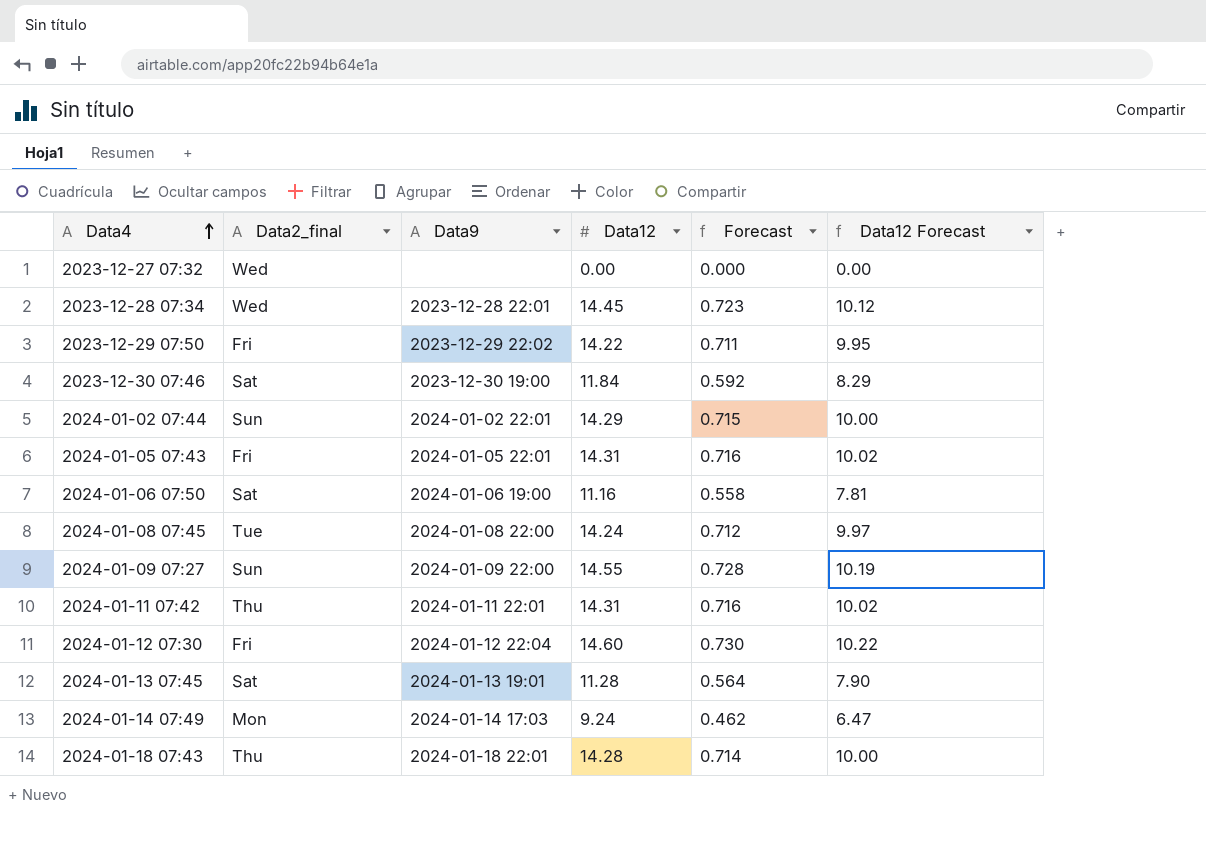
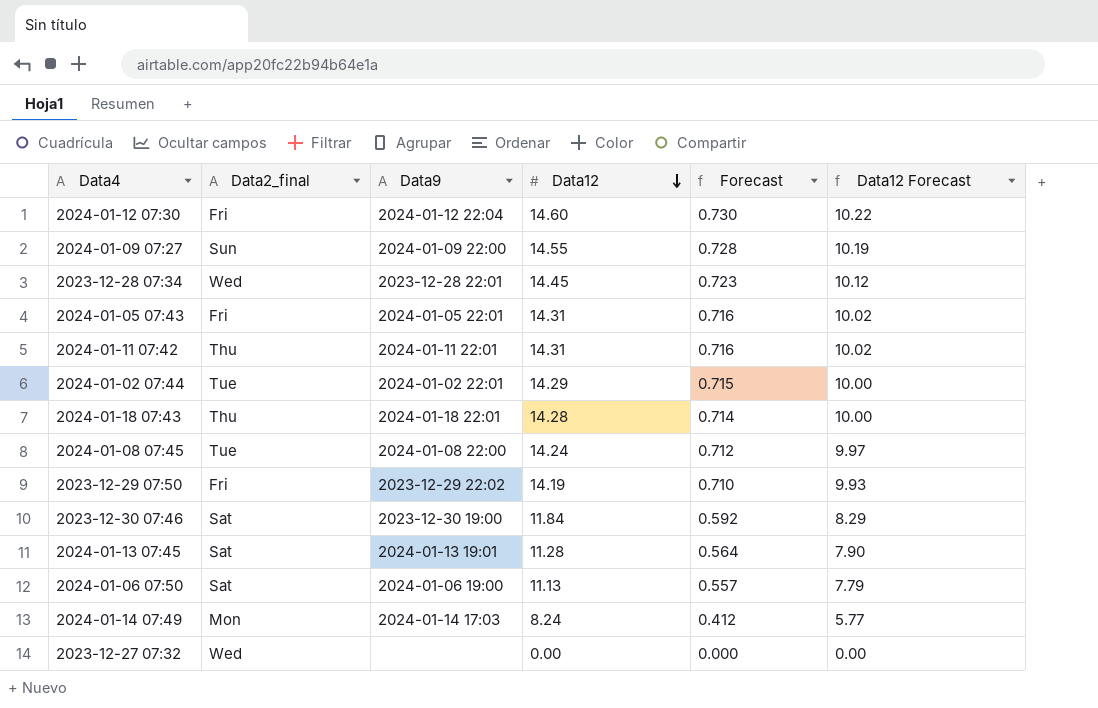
row order: Data4 ascending -> Data12 descending
2024-01-02 07:44 | Data2_final: Sun -> Tue
2023-12-29 07:50 | Data12: 14.22 -> 14.19
2023-12-29 07:50 | Forecast: 0.711 -> 0.710
2023-12-29 07:50 | Data12 Forecast: 9.95 -> 9.93
2024-01-06 07:50 | Data12: 11.16 -> 11.13
2024-01-06 07:50 | Forecast: 0.558 -> 0.557
2024-01-06 07:50 | Data12 Forecast: 7.81 -> 7.79
2024-01-14 07:49 | Data12: 9.24 -> 8.24
2024-01-14 07:49 | Forecast: 0.462 -> 0.412
2024-01-14 07:49 | Data12 Forecast: 6.47 -> 5.77

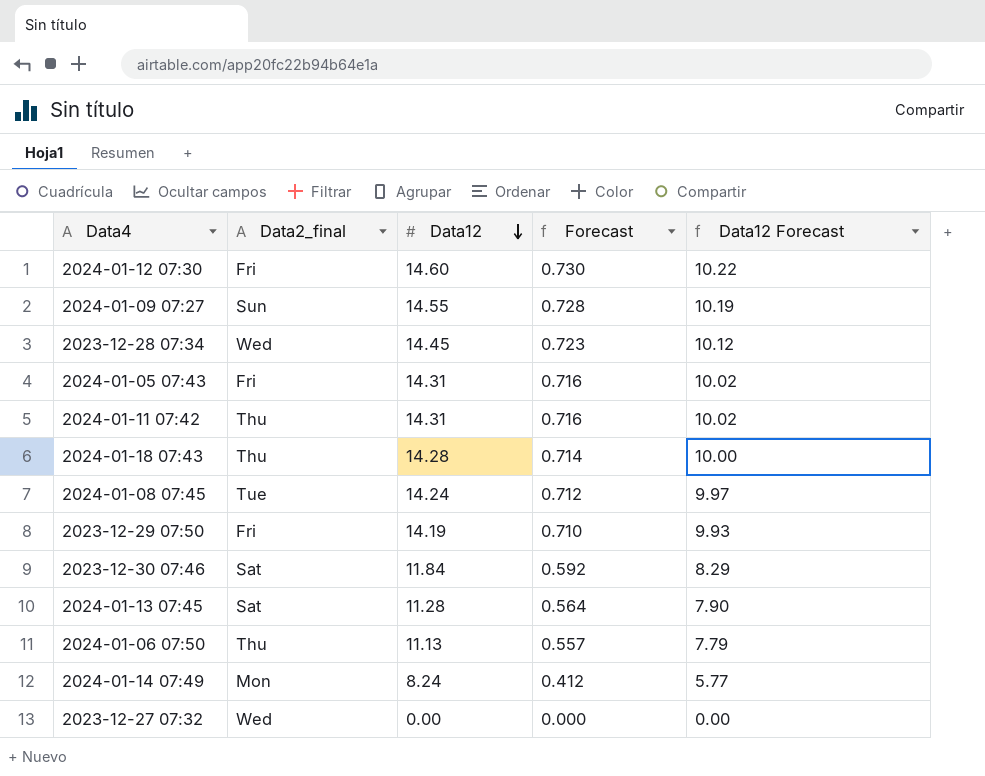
column Data9 | position: 3 -> none
row 2024-01-02 07:44: Tue | 2024-01-02 22:01 | 14.29 | 0.715 | 10.00 -> none
2024-01-06 07:50 | Data2_final: Sat -> Thu

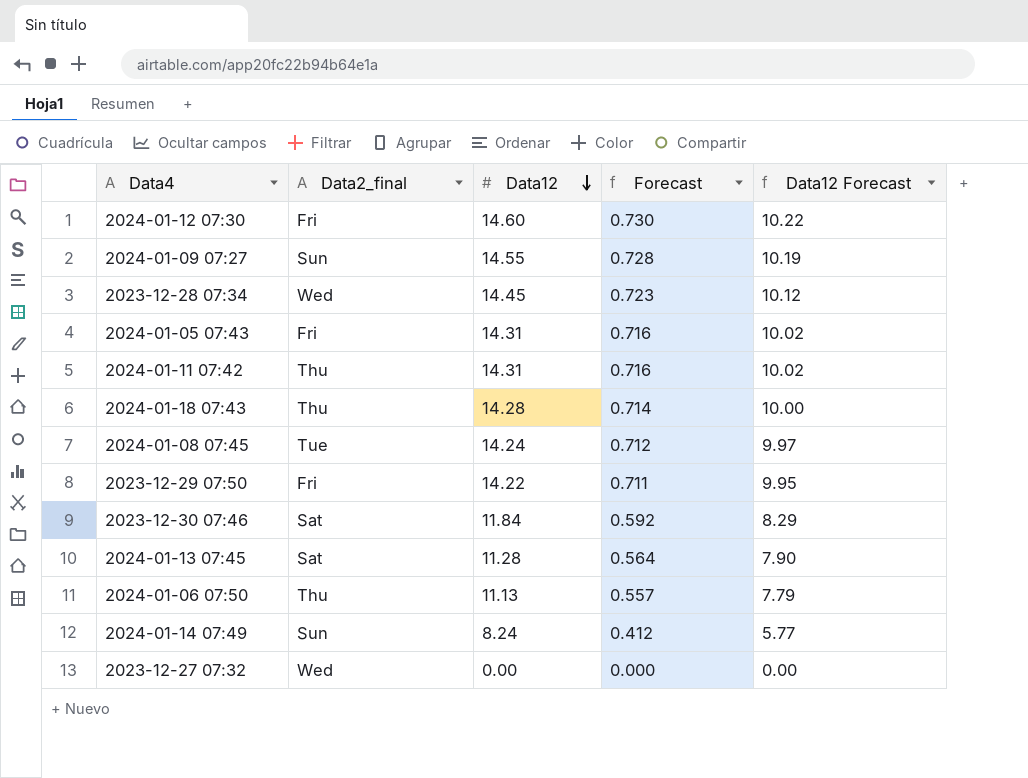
2023-12-29 07:50 | Data12: 14.19 -> 14.22
2023-12-29 07:50 | Forecast: 0.710 -> 0.711
2023-12-29 07:50 | Data12 Forecast: 9.93 -> 9.95
2024-01-14 07:49 | Data2_final: Mon -> Sun

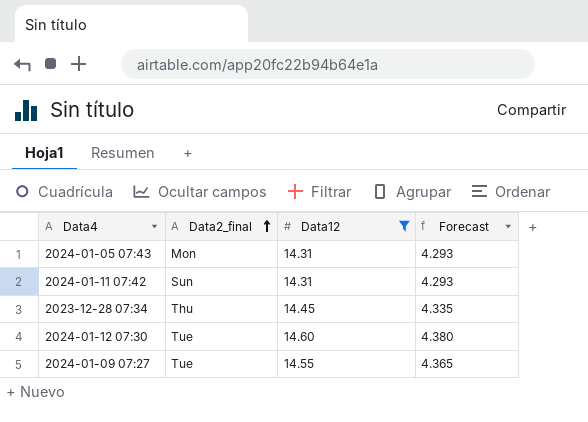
filter: none -> Data12 >= 14.31
row order: Data12 descending -> Data2_final ascending
column Data12 Forecast | formula: [Data12] * 0.7 -> none
column Forecast | formula: [Data12] * 0.05 -> [Data12] * 0.3
2024-01-05 07:43 | Data2_final: Fri -> Mon
2024-01-11 07:42 | Data2_final: Thu -> Sun
2023-12-28 07:34 | Data2_final: Wed -> Thu
2024-01-12 07:30 | Data2_final: Fri -> Tue
2024-01-09 07:27 | Data2_final: Sun -> Tue

